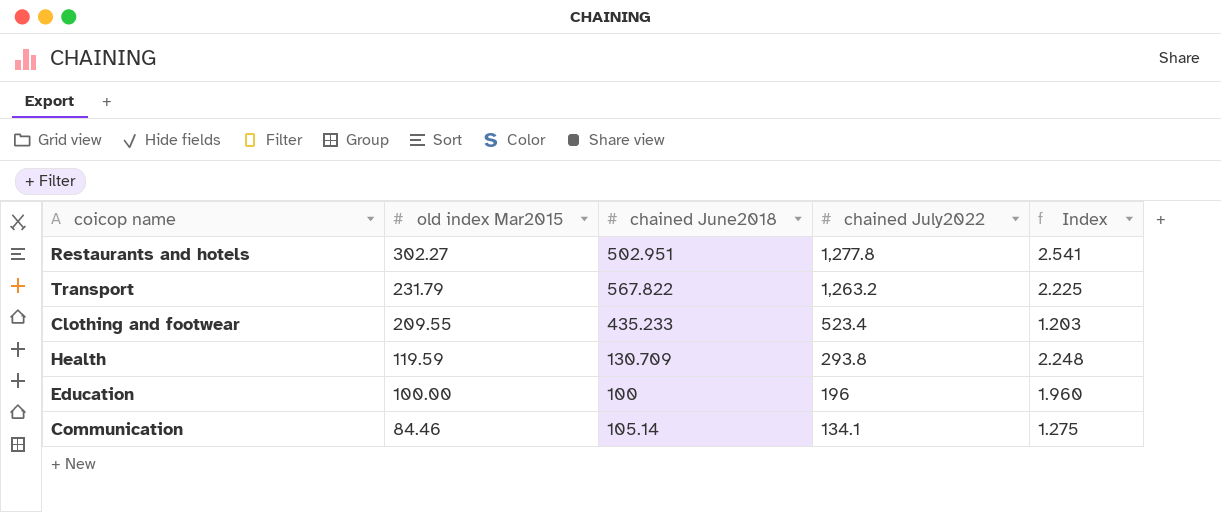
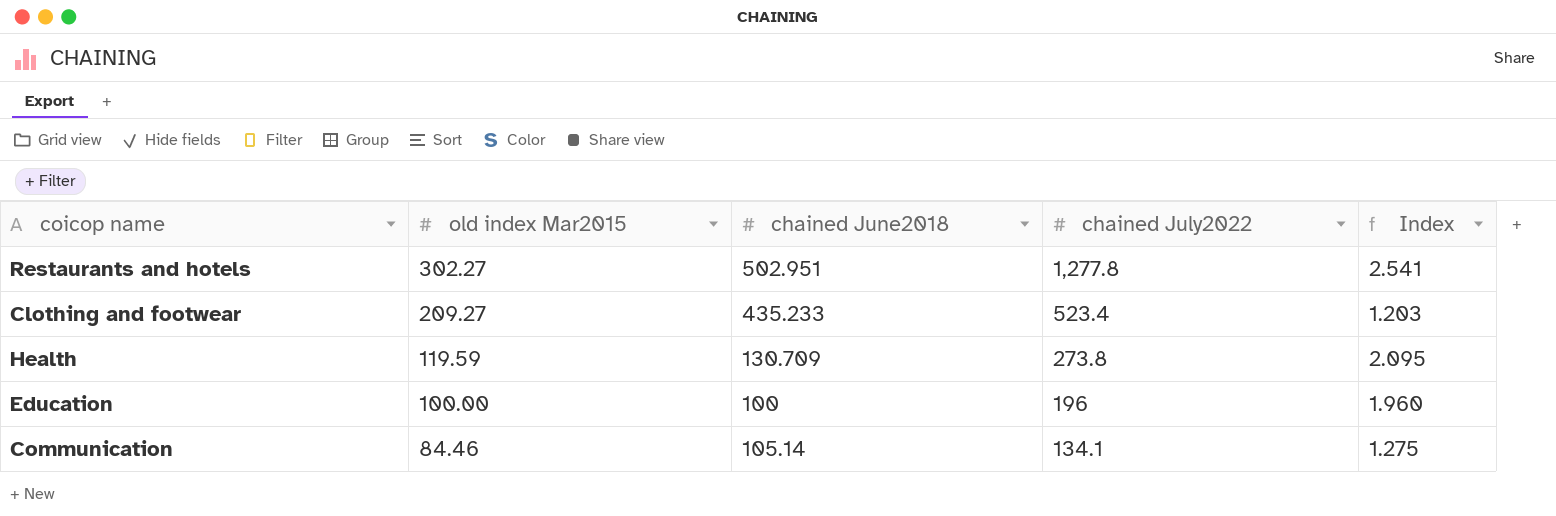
row Transport: 231.79 | 567.822 | 1,263.2 | 2.225 -> none
Clothing and footwear | old index Mar2015: 209.55 -> 209.27
Health | chained July2022: 293.8 -> 273.8
Health | Index: 2.248 -> 2.095

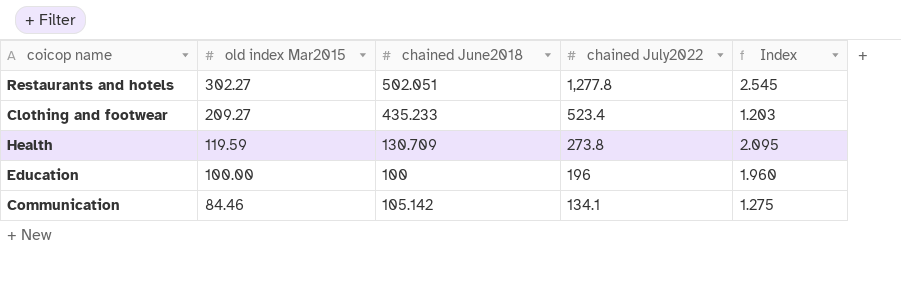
Restaurants and hotels | chained June2018: 502.951 -> 502.051
Restaurants and hotels | Index: 2.541 -> 2.545
Communication | chained June2018: 105.14 -> 105.142

